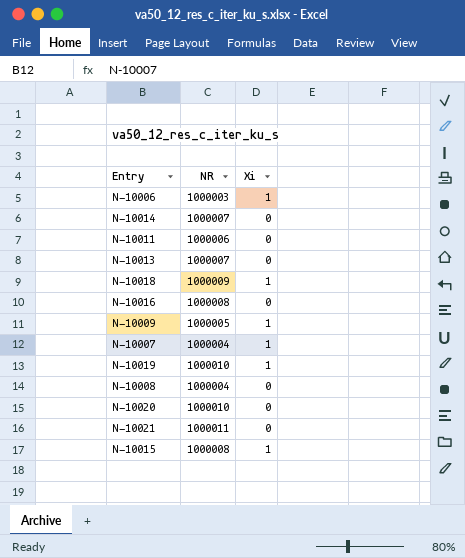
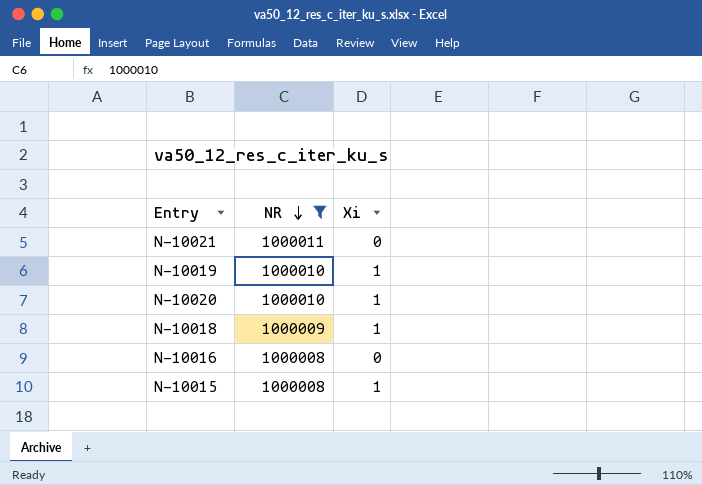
filter: none -> NR >= 1000008
row order: none -> NR descending
N-10020 | Xi: 0 -> 1

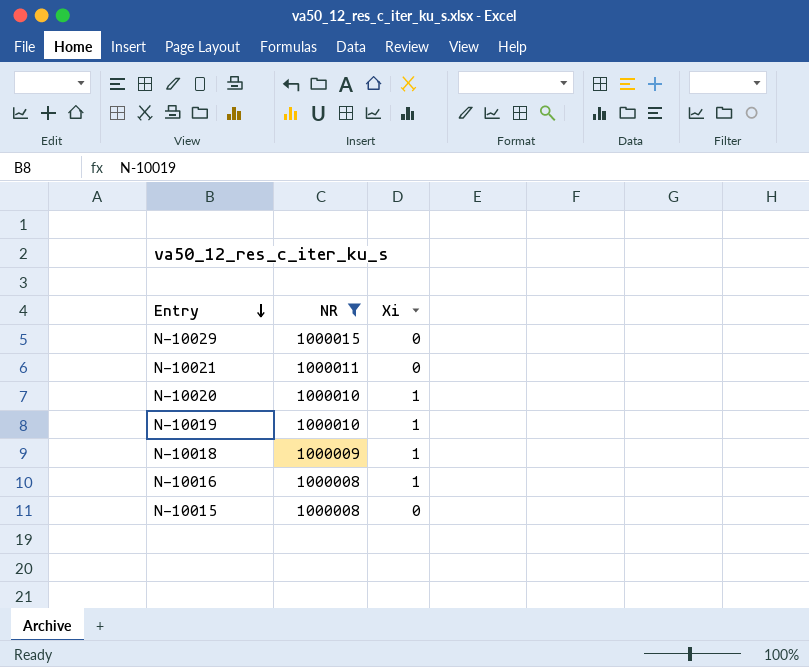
row order: NR descending -> Entry descending
row N-10029: none -> 1000015 | 0
N-10016 | Xi: 0 -> 1
N-10015 | Xi: 1 -> 0

